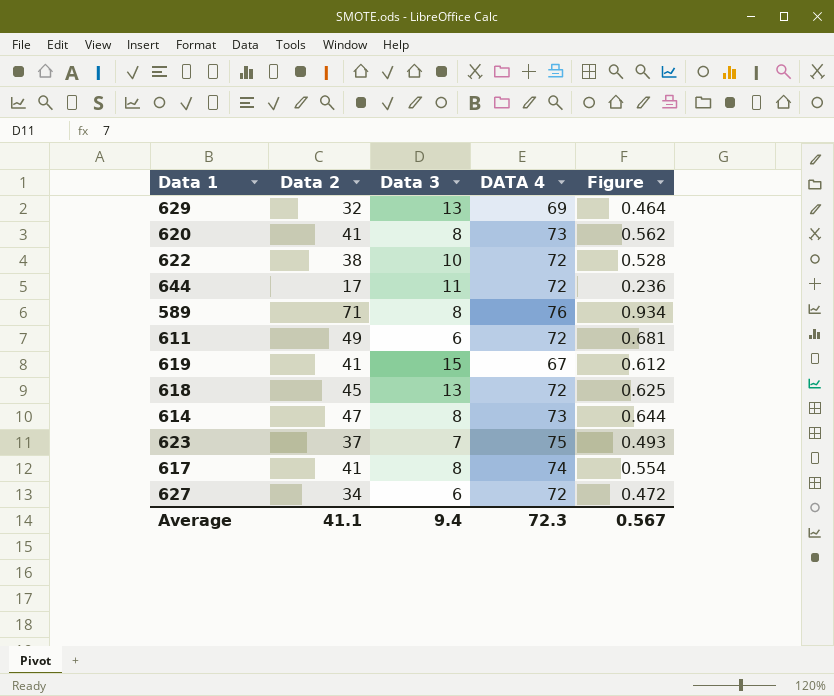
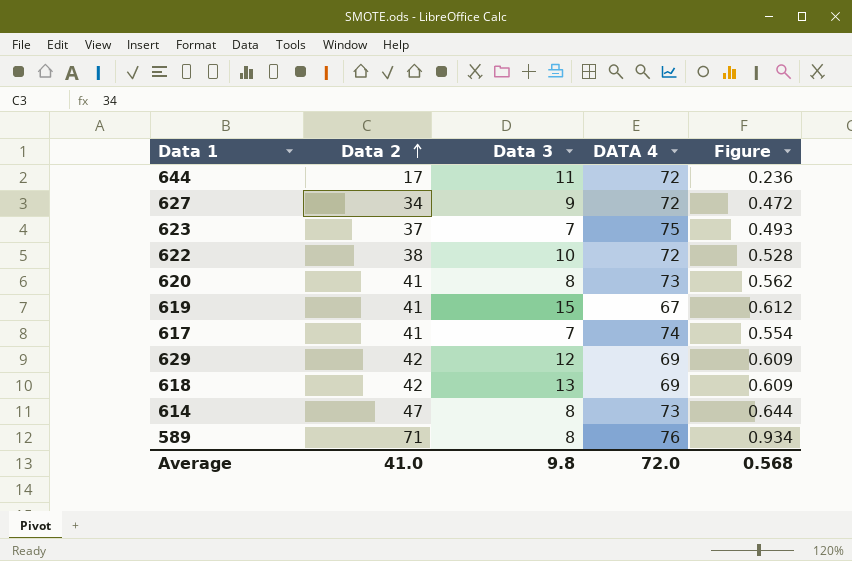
row order: none -> Data 2 ascending
row 611: 49 | 6 | 72 | 0.681 -> none
627 | Data 3: 6 -> 9
617 | Data 3: 8 -> 7
629 | Data 2: 32 -> 42
629 | Data 3: 13 -> 12
629 | Figure: 0.464 -> 0.609
618 | Data 2: 45 -> 42
618 | DATA 4: 72 -> 69
618 | Figure: 0.625 -> 0.609
Average | Data 2: 41.1 -> 41.0
Average | Data 3: 9.4 -> 9.8
Average | DATA 4: 72.3 -> 72.0
Average | Figure: 0.567 -> 0.568

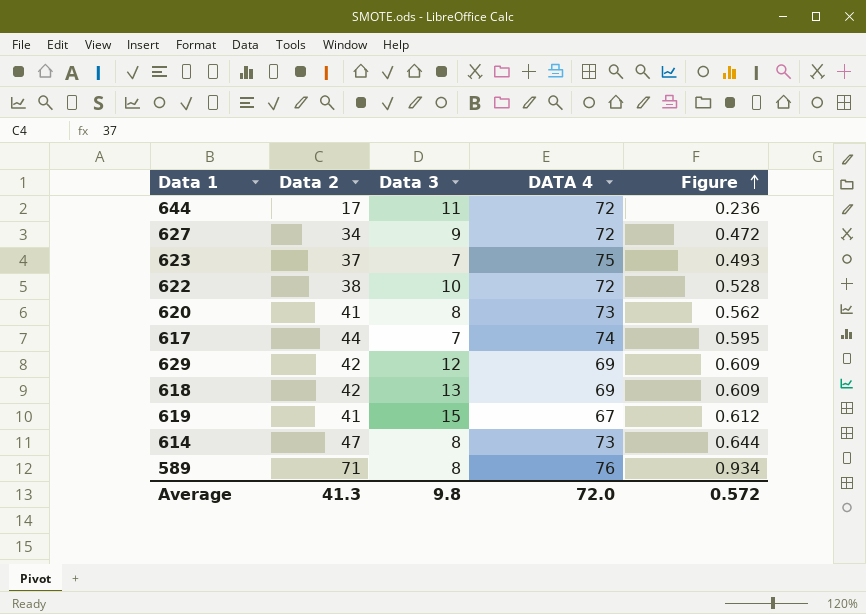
row order: Data 2 ascending -> Figure ascending
617 | Data 2: 41 -> 44
617 | Figure: 0.554 -> 0.595
Average | Data 2: 41.0 -> 41.3
Average | Figure: 0.568 -> 0.572

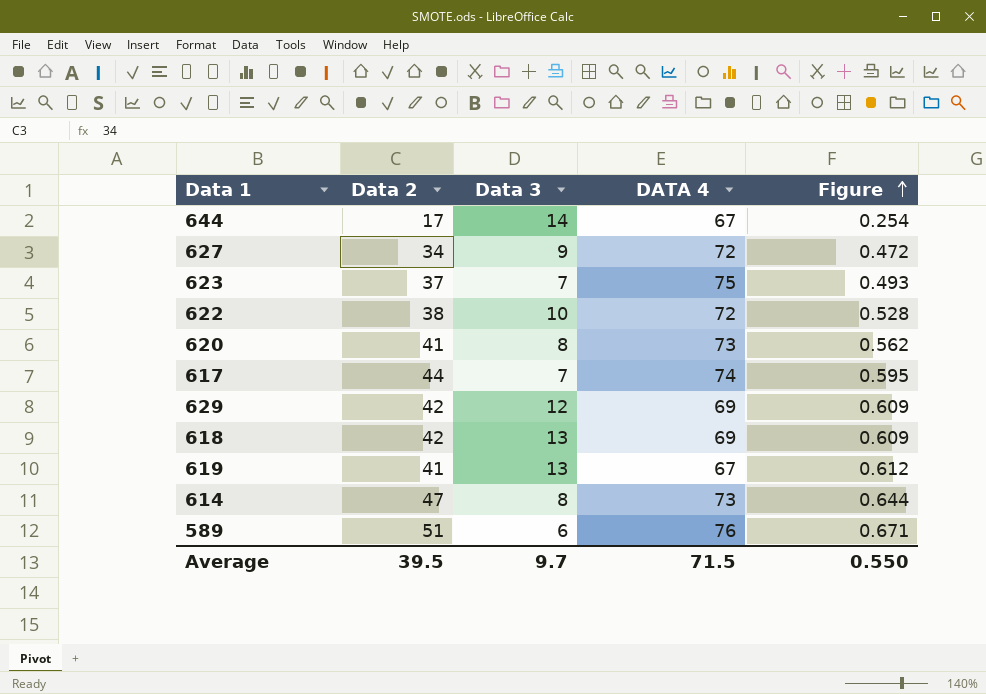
644 | Data 3: 11 -> 14
644 | DATA 4: 72 -> 67
644 | Figure: 0.236 -> 0.254
619 | Data 3: 15 -> 13
589 | Data 2: 71 -> 51
589 | Data 3: 8 -> 6
589 | Figure: 0.934 -> 0.671
Average | Data 2: 41.3 -> 39.5
Average | Data 3: 9.8 -> 9.7
Average | DATA 4: 72.0 -> 71.5
Average | Figure: 0.572 -> 0.550

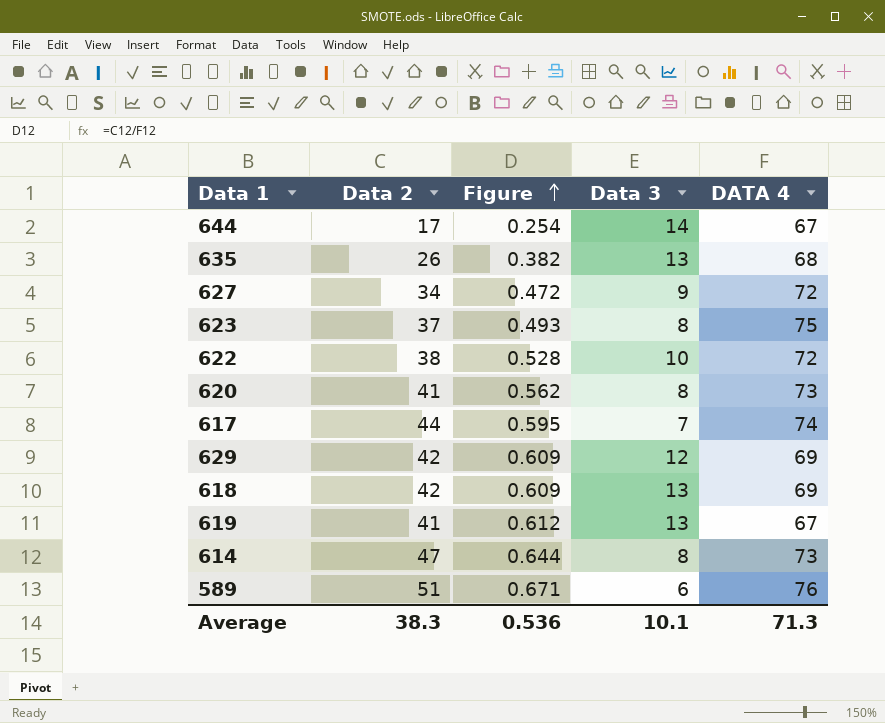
column Figure | position: 5 -> 3
row 635: none -> 26 | 0.382 | 13 | 68
623 | Data 3: 7 -> 8
Average | Data 2: 39.5 -> 38.3
Average | Figure: 0.550 -> 0.536
Average | Data 3: 9.7 -> 10.1
Average | DATA 4: 71.5 -> 71.3

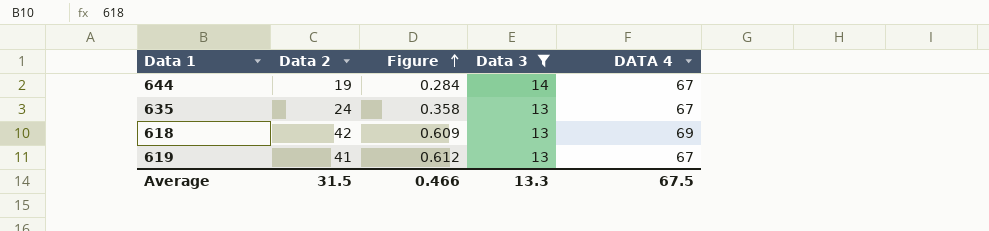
filter: none -> Data 3 >= 13
644 | Data 2: 17 -> 19
644 | Figure: 0.254 -> 0.284
635 | Data 2: 26 -> 24
635 | Figure: 0.382 -> 0.358
635 | DATA 4: 68 -> 67
Average | Data 2: 38.3 -> 31.5
Average | Figure: 0.536 -> 0.466
Average | Data 3: 10.1 -> 13.3
Average | DATA 4: 71.3 -> 67.5

